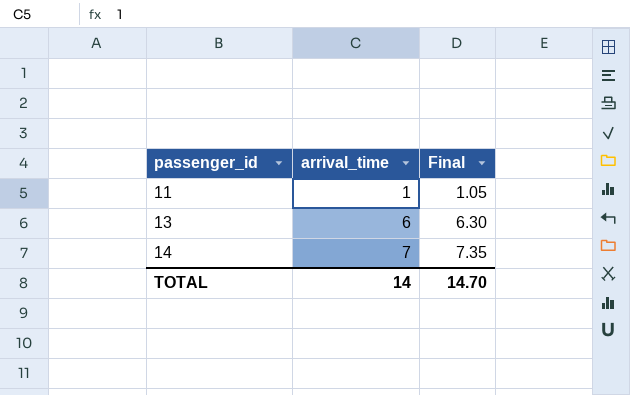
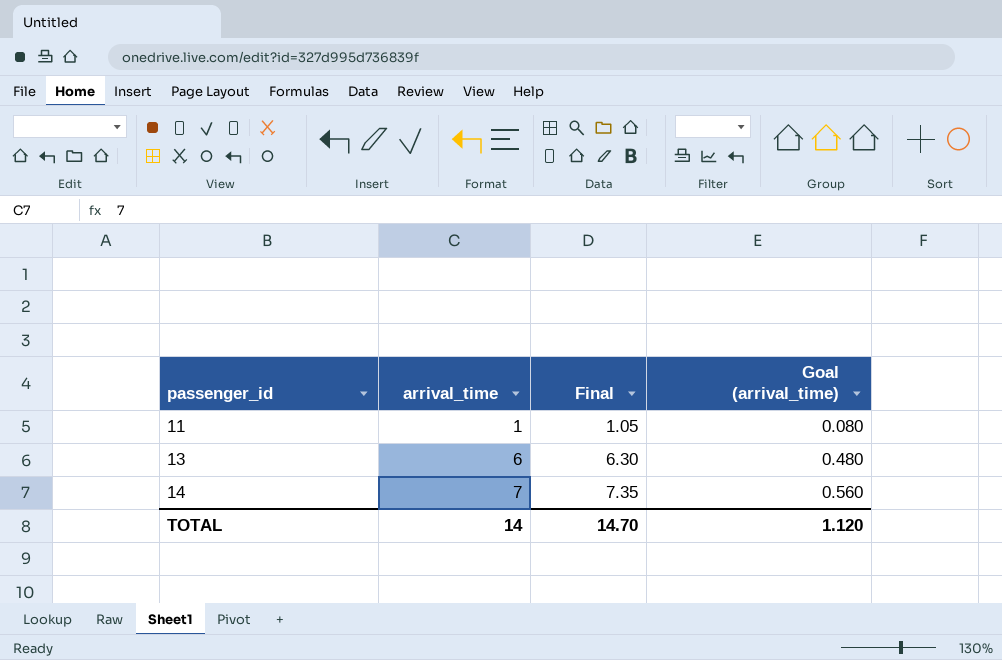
column Goal (arrival_time) | formula: none -> [arrival_time] * 0.08

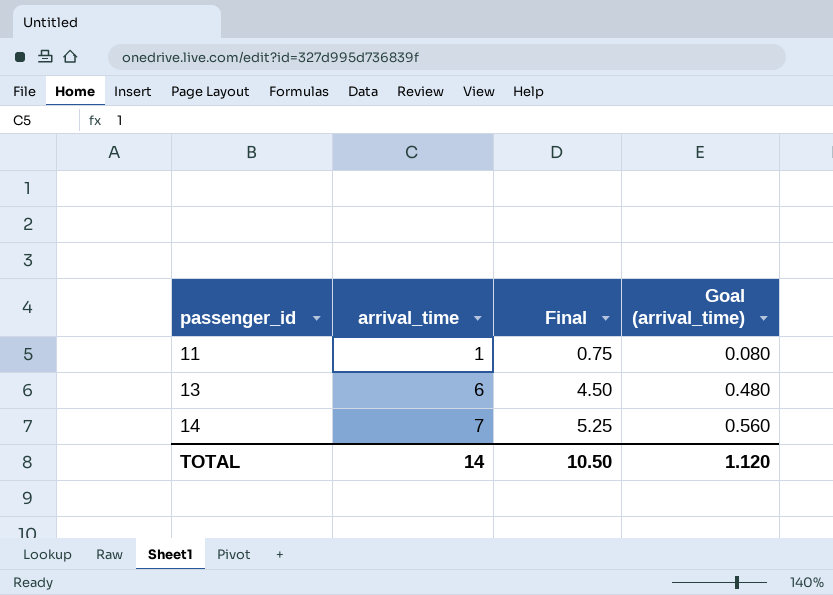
column Final | formula: [arrival_time] * 1.05 -> [arrival_time] * 0.75
TOTAL | Final: 14.70 -> 10.50

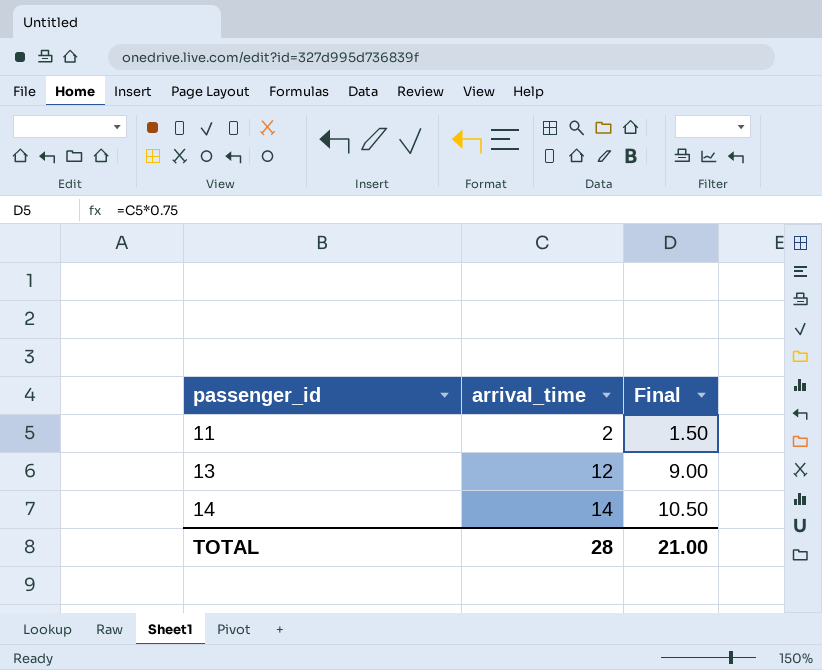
column Goal (arrival_time) | formula: [arrival_time] * 0.08 -> none
11 | arrival_time: 1 -> 2
11 | Final: 0.75 -> 1.50
13 | arrival_time: 6 -> 12
13 | Final: 4.50 -> 9.00
14 | arrival_time: 7 -> 14
14 | Final: 5.25 -> 10.50
TOTAL | arrival_time: 14 -> 28
TOTAL | Final: 10.50 -> 21.00

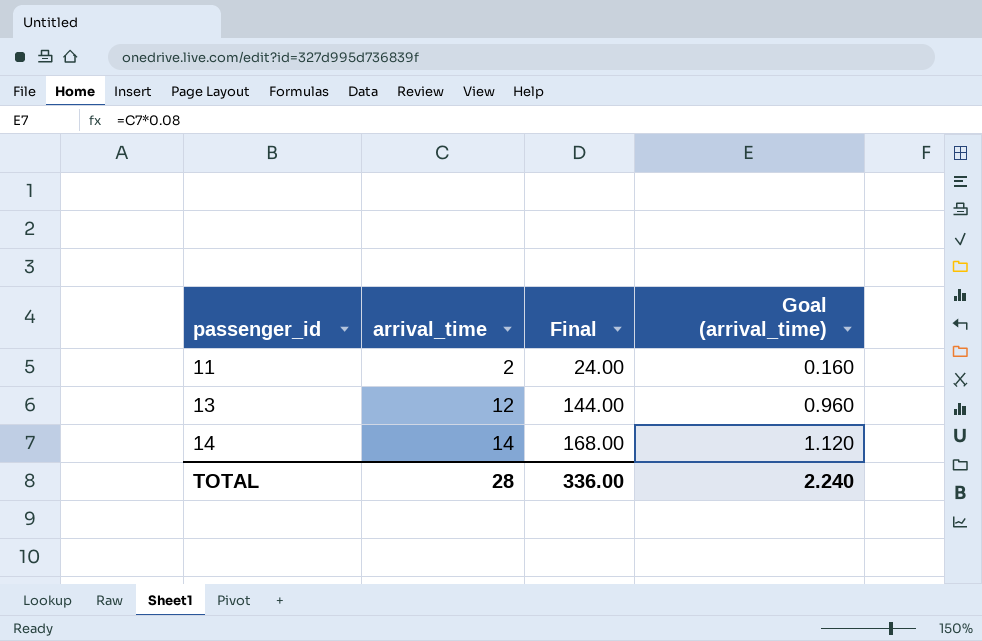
column Final | formula: [arrival_time] * 0.75 -> [arrival_time] * 12
column Goal (arrival_time) | formula: none -> [arrival_time] * 0.08
TOTAL | Final: 21.00 -> 336.00

